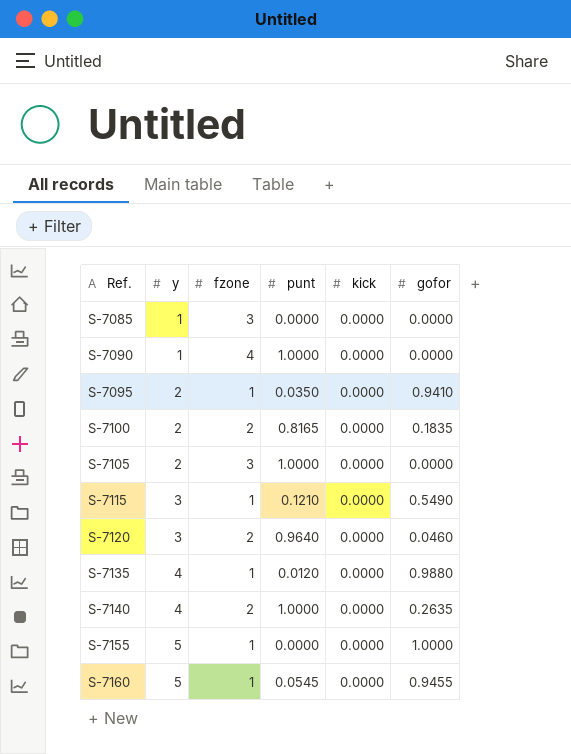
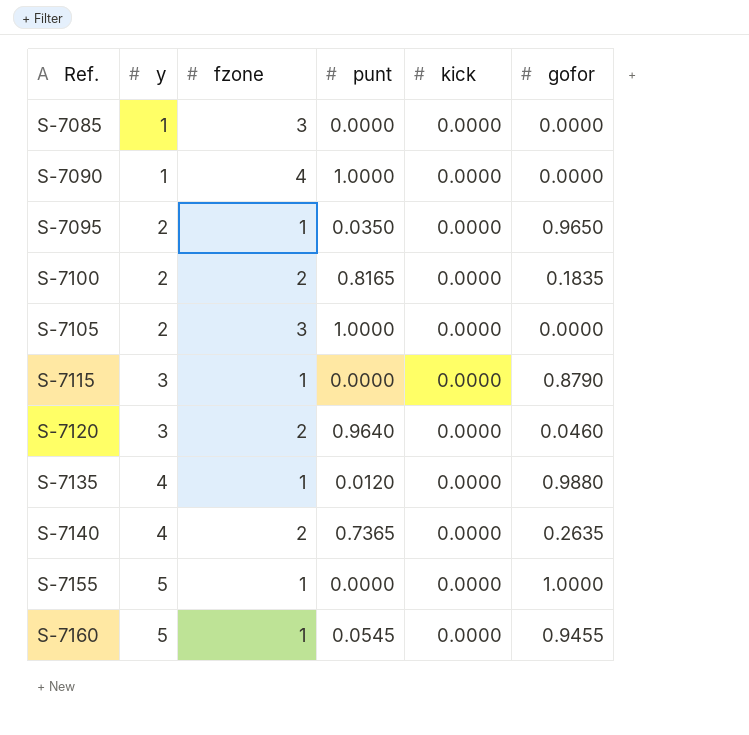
S-7095 | gofor: 0.9410 -> 0.9650
S-7115 | punt: 0.1210 -> 0.0000
S-7115 | gofor: 0.5490 -> 0.8790
S-7140 | punt: 1.0000 -> 0.7365

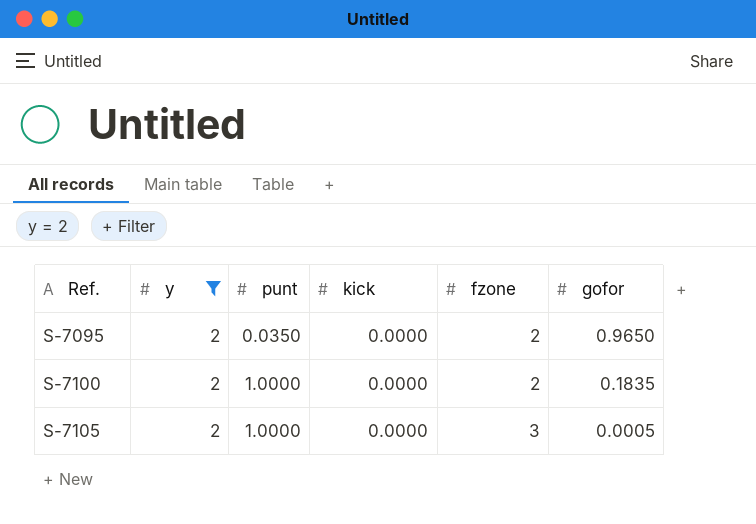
filter: none -> y = 2
column fzone | position: 3 -> 5
S-7095 | fzone: 1 -> 2
S-7100 | punt: 0.8165 -> 1.0000
S-7105 | gofor: 0.0000 -> 0.0005

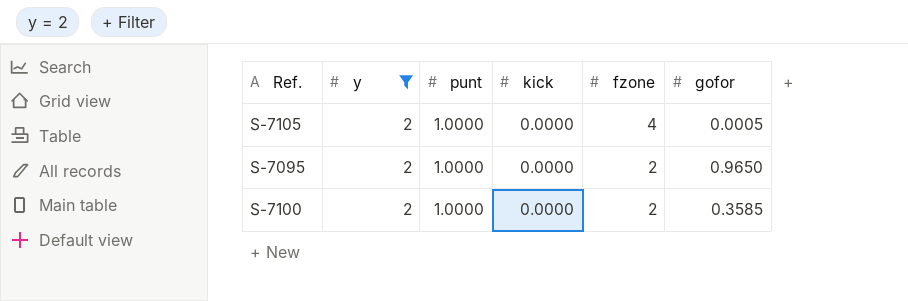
row order: Ref. ascending -> fzone descending
S-7105 | fzone: 3 -> 4
S-7095 | punt: 0.0350 -> 1.0000
S-7100 | gofor: 0.1835 -> 0.3585

